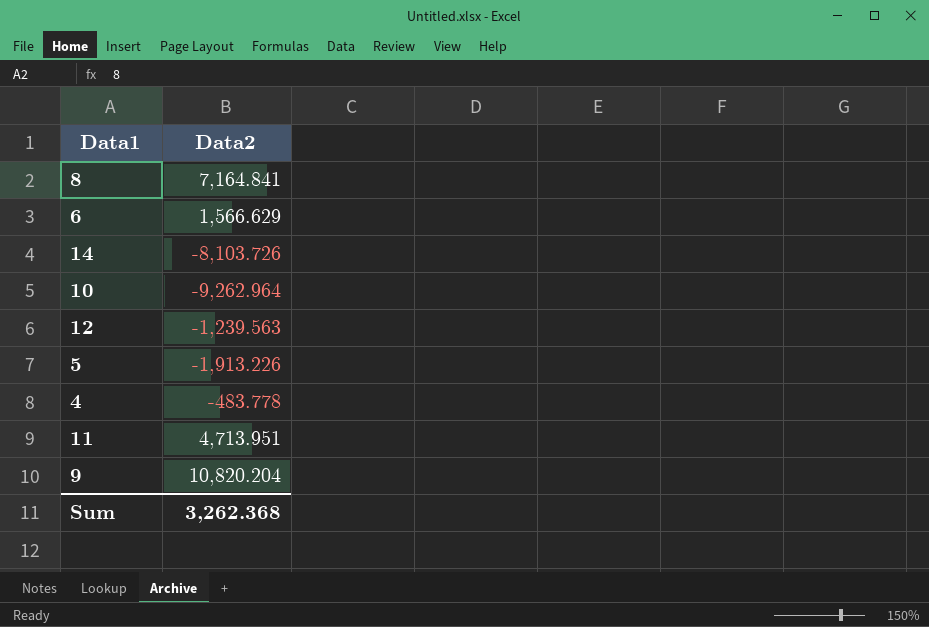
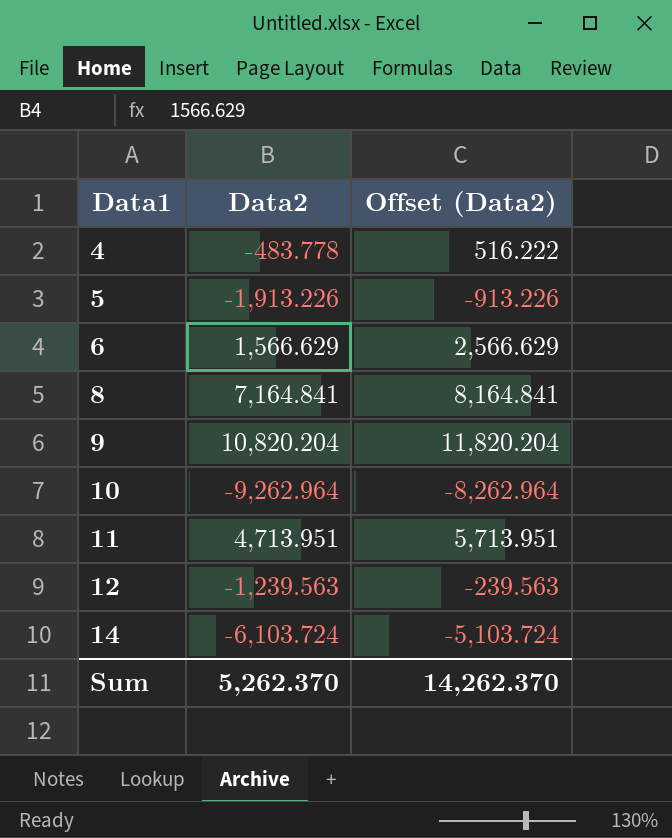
row order: none -> Data1 ascending
column Offset (Data2) | formula: none -> [Data2] + 1000
14 | Data2: -8,103.726 -> -6,103.724
Sum | Data2: 3,262.368 -> 5,262.370

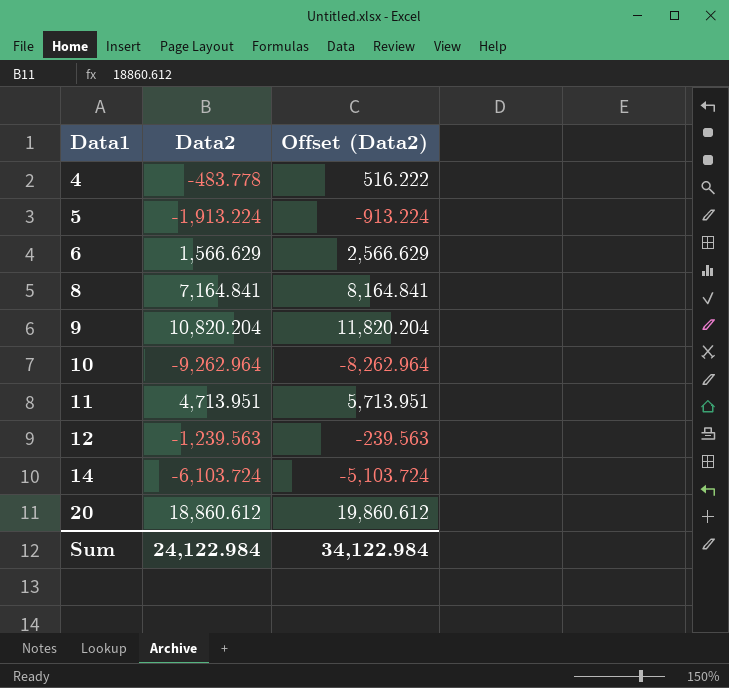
5 | Data2: -1,913.226 -> -1,913.224
5 | Offset (Data2): -913.226 -> -913.224
row 20: none -> 18,860.612 | 19,860.612
Sum | Data2: 5,262.370 -> 24,122.984
Sum | Offset (Data2): 14,262.370 -> 34,122.984

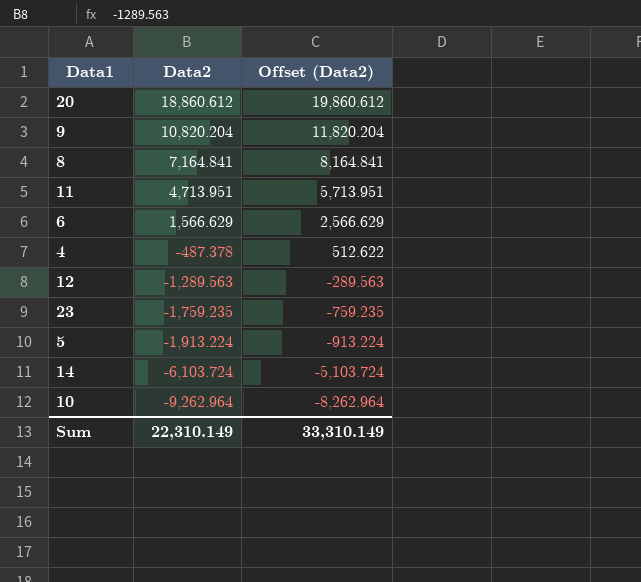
row order: Data1 ascending -> Data2 descending
4 | Data2: -483.778 -> -487.378
4 | Offset (Data2): 516.222 -> 512.622
12 | Data2: -1,239.563 -> -1,289.563
12 | Offset (Data2): -239.563 -> -289.563
row 23: none -> -1,759.235 | -759.235
Sum | Data2: 24,122.984 -> 22,310.149
Sum | Offset (Data2): 34,122.984 -> 33,310.149

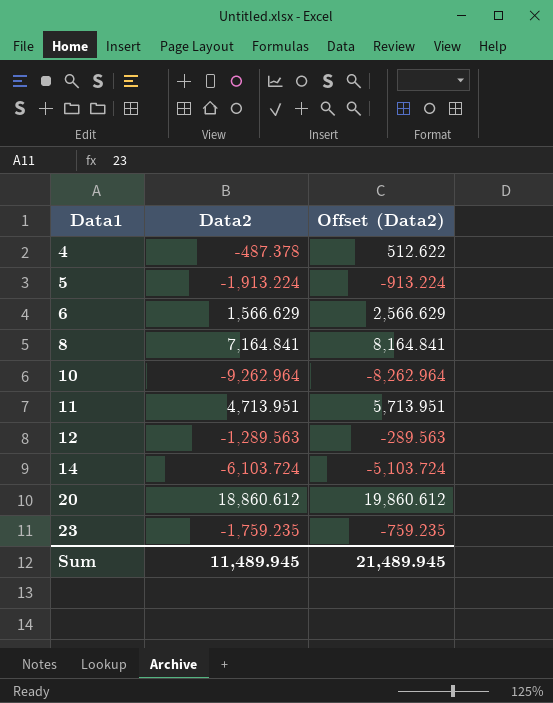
row order: Data2 descending -> Data1 ascending
row 9: 10,820.204 | 11,820.204 -> none
Sum | Data2: 22,310.149 -> 11,489.945
Sum | Offset (Data2): 33,310.149 -> 21,489.945

